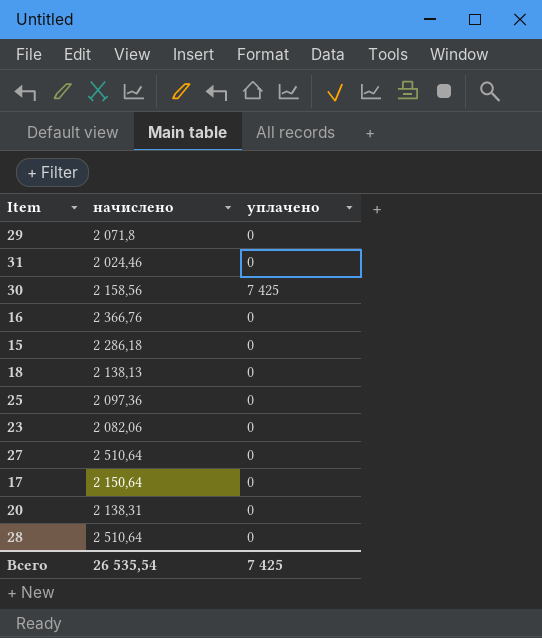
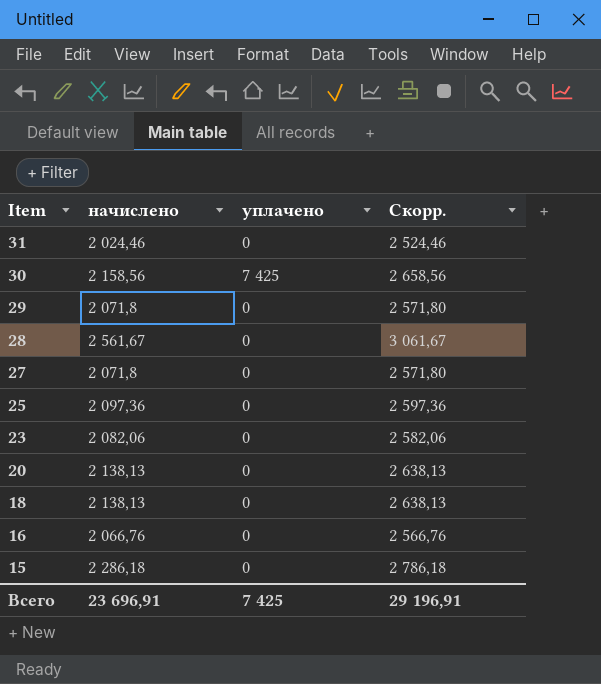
row order: none -> Item descending
column Скорр. | formula: none -> [начислено] + 500
row 17: 2 150,64 | 0 -> none
28 | начислено: 2 510,64 -> 2 561,67
27 | начислено: 2 510,64 -> 2 071,8
20 | начислено: 2 138,31 -> 2 138,13
16 | начислено: 2 366,76 -> 2 066,76
Всего | начислено: 26 535,54 -> 23 696,91

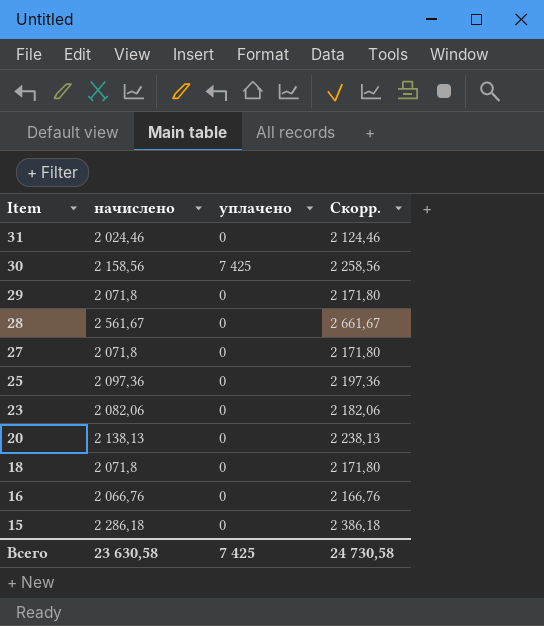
column Скорр. | formula: [начислено] + 500 -> [начислено] + 100
18 | начислено: 2 138,13 -> 2 071,8
Всего | начислено: 23 696,91 -> 23 630,58
Всего | Скорр.: 29 196,91 -> 24 730,58

